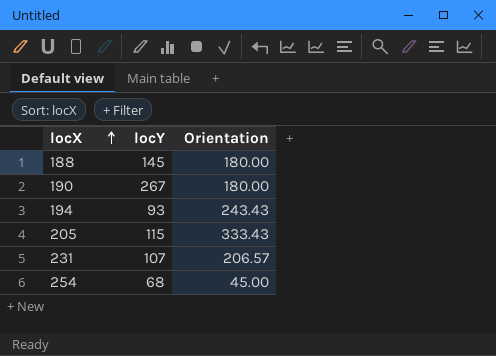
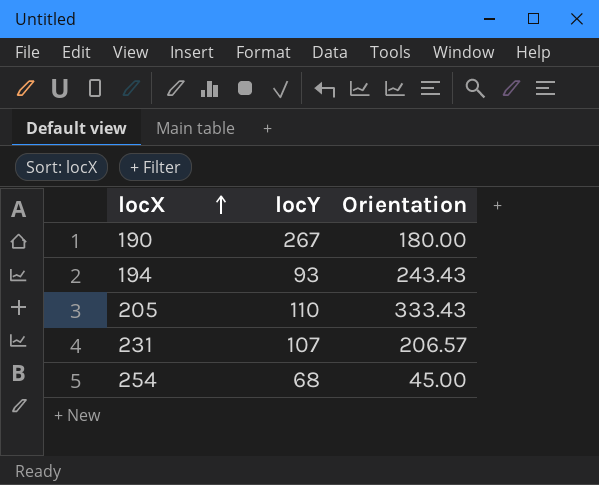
row 188: 145 | 180.00 -> none
205 | locY: 115 -> 110

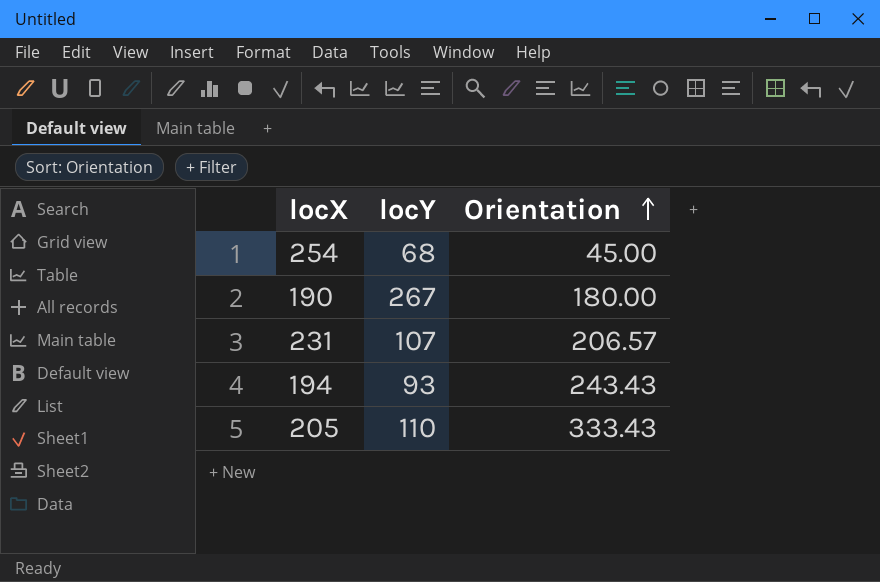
row order: locX ascending -> Orientation ascending

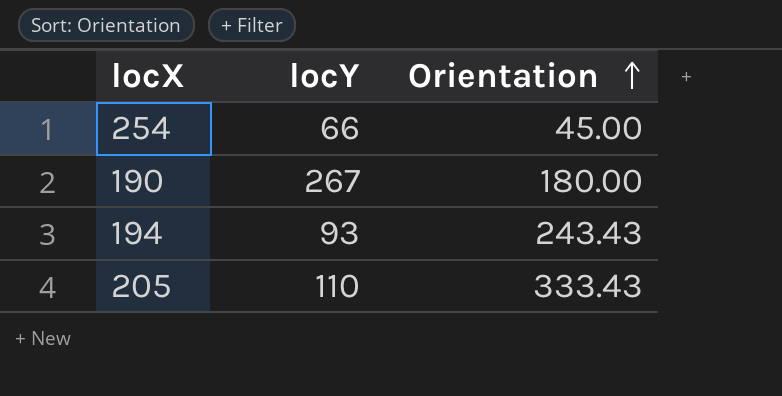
row 231: 107 | 206.57 -> none
254 | locY: 68 -> 66

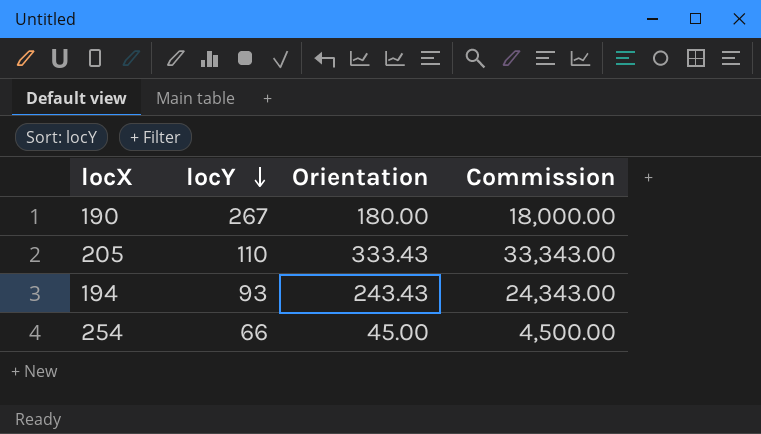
row order: Orientation ascending -> locY descending
column Commission | formula: none -> [Orientation] * 100

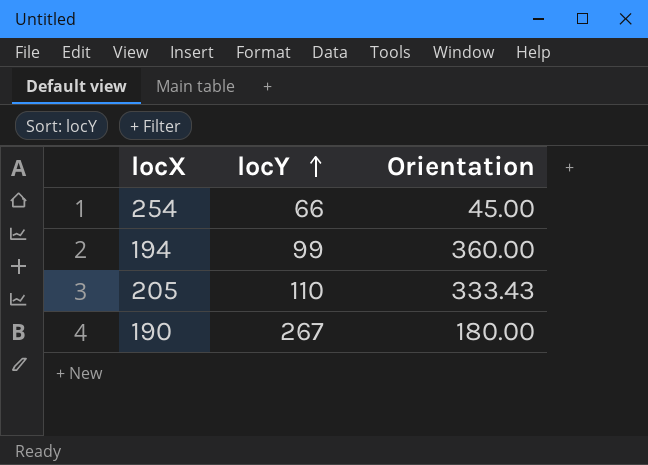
row order: locY descending -> locY ascending
column Commission | formula: [Orientation] * 100 -> none
194 | locY: 93 -> 99
194 | Orientation: 243.43 -> 360.00

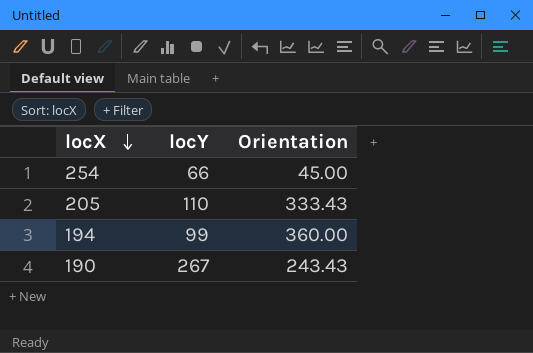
row order: locY ascending -> locX descending
190 | Orientation: 180.00 -> 243.43

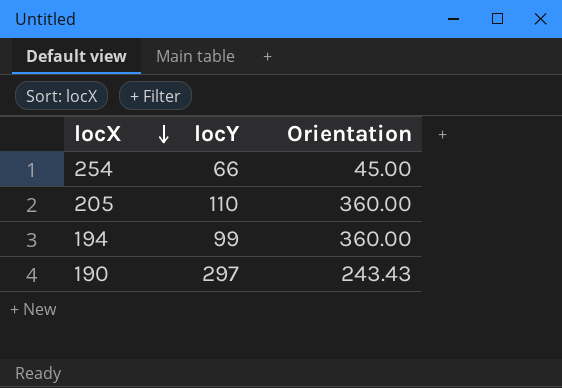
205 | Orientation: 333.43 -> 360.00
190 | locY: 267 -> 297

